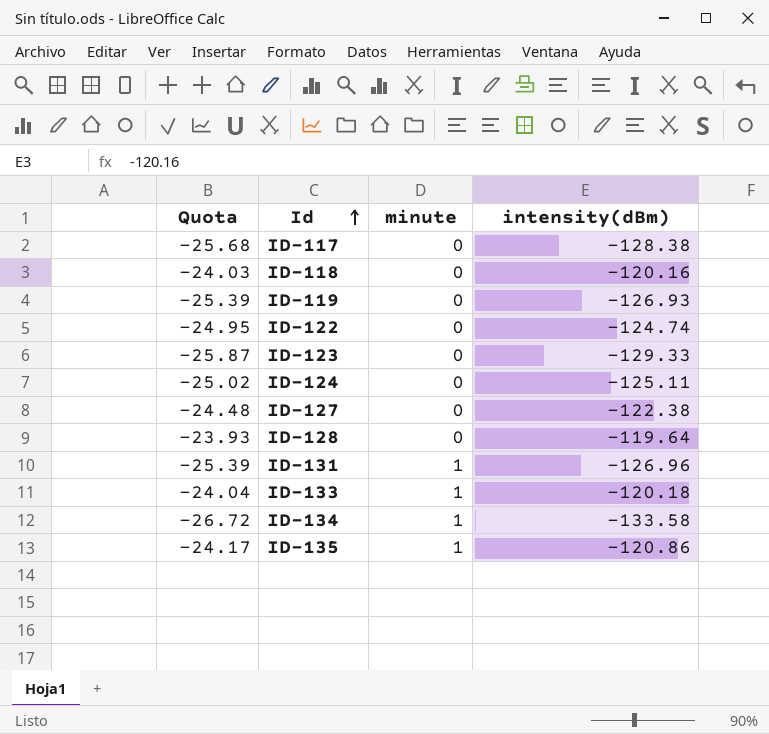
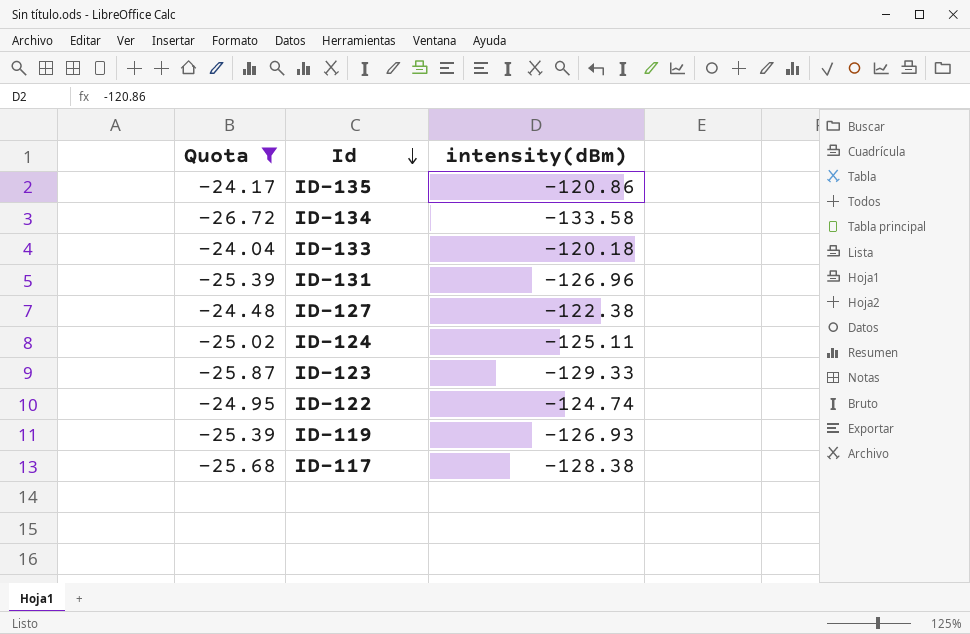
filter: none -> Quota <= -24.04
row order: Id ascending -> Id descending
column minute | position: 3 -> none

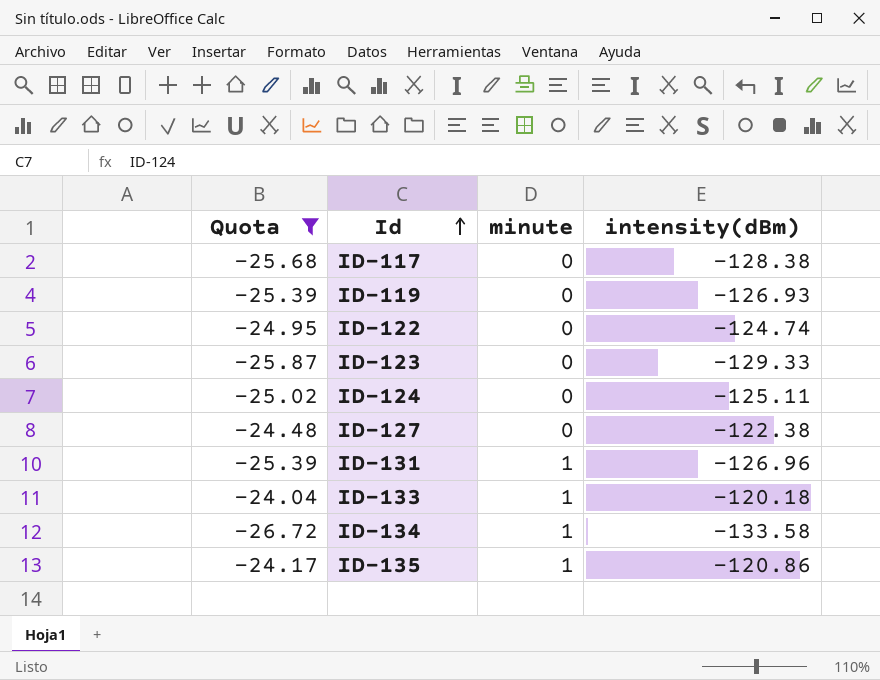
row order: Id descending -> Id ascending
column minute | position: none -> 3

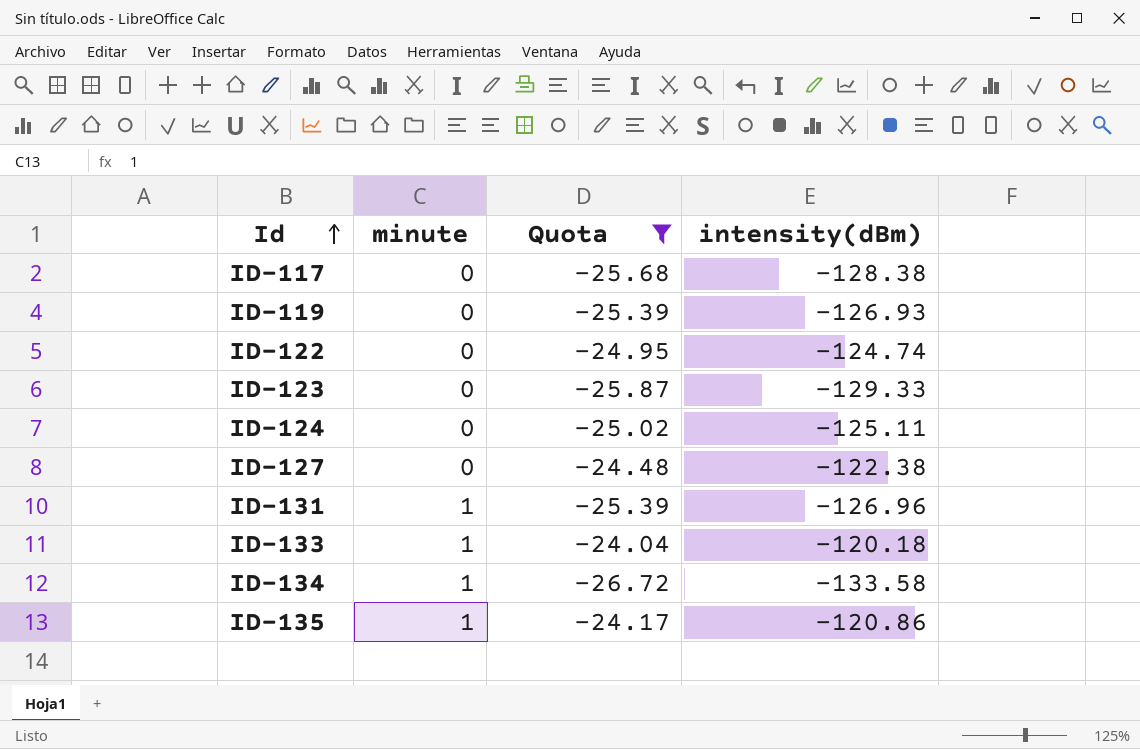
column Quota | position: 1 -> 3

